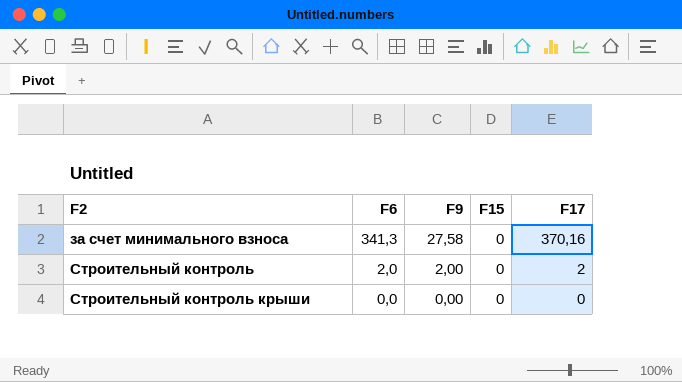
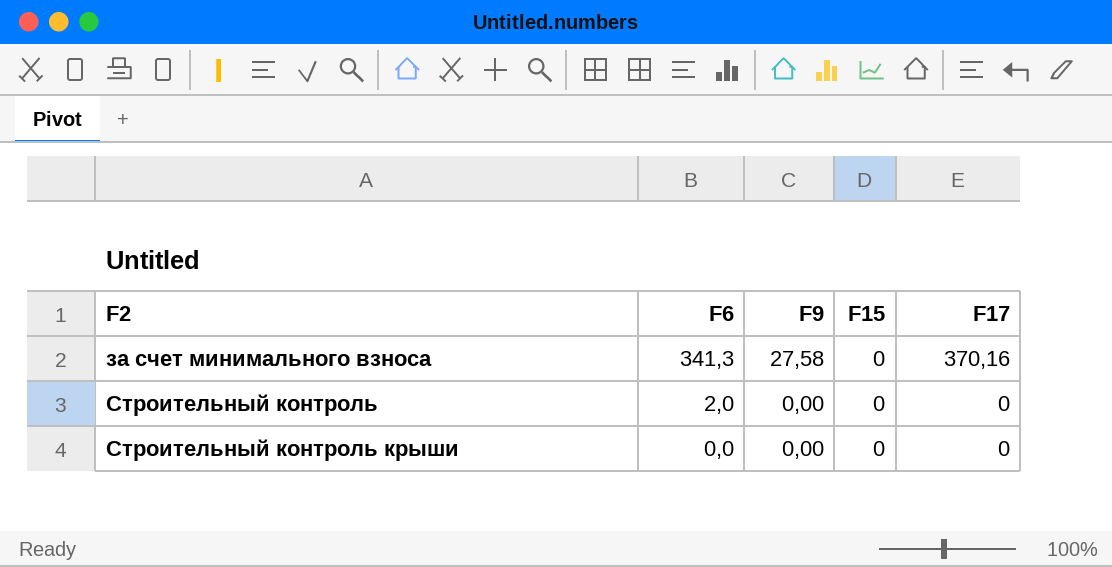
Строительный контроль | F9: 2,00 -> 0,00
Строительный контроль | F17: 2 -> 0

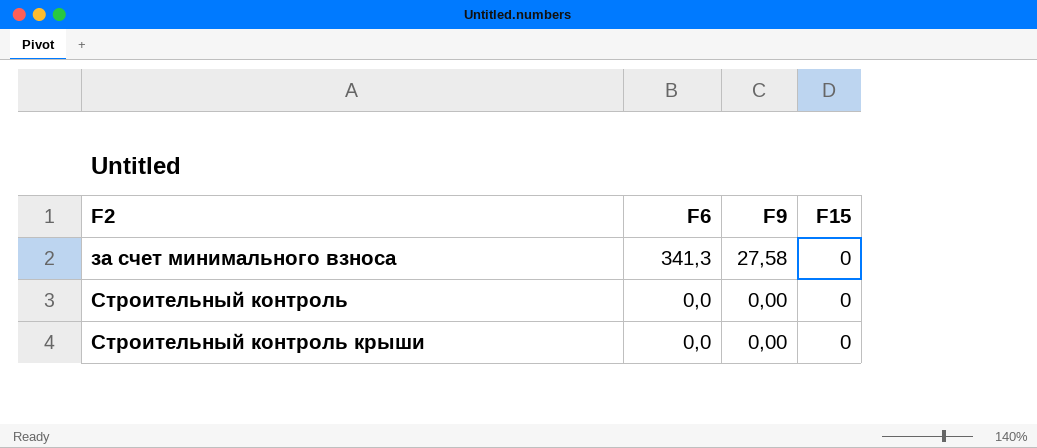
column F17 | position: 5 -> none
Строительный контроль | F6: 2,0 -> 0,0

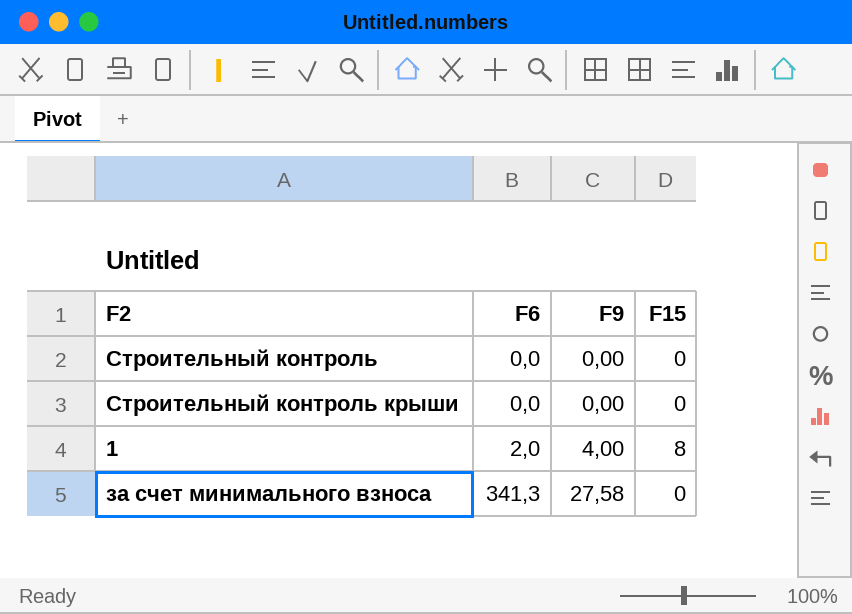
row order: F2 ascending -> F6 ascending
row 1: none -> 2,0 | 4,00 | 8

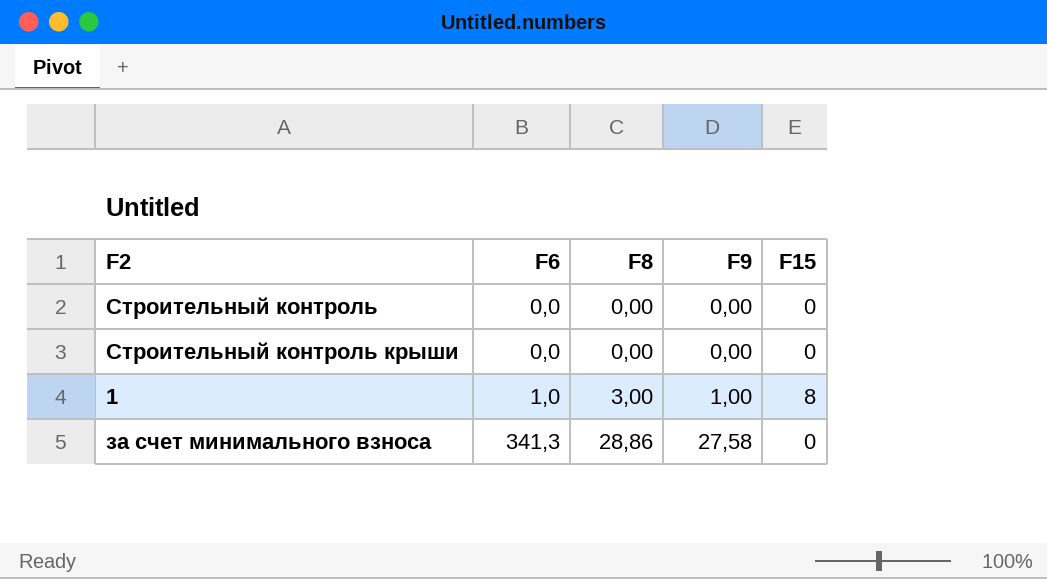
column F8 | position: none -> 3
1 | F6: 2,0 -> 1,0
1 | F9: 4,00 -> 1,00

